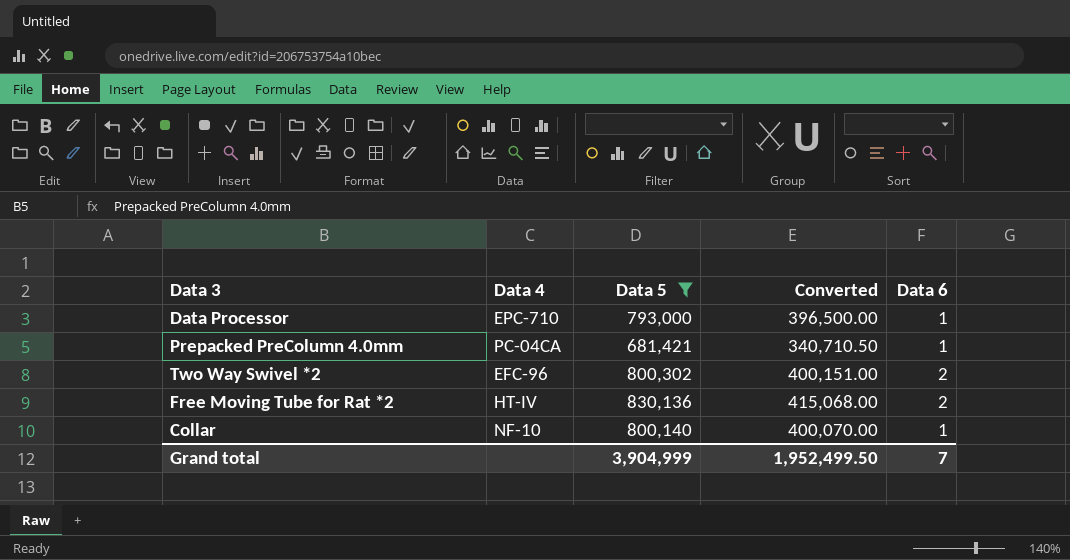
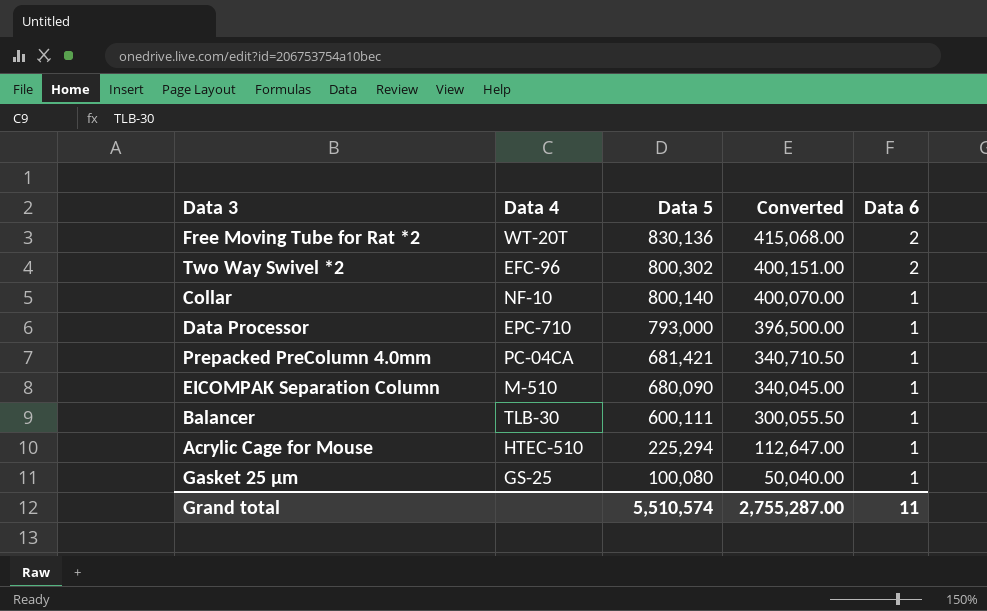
filter: Data 5 >= 681,421 -> none
row order: none -> Data 5 descending
Free Moving Tube for Rat *2 | Data 4: HT-IV -> WT-20T
Grand total | Data 5: 3,904,999 -> 5,510,574
Grand total | Converted: 1,952,499.50 -> 2,755,287.00
Grand total | Data 6: 7 -> 11

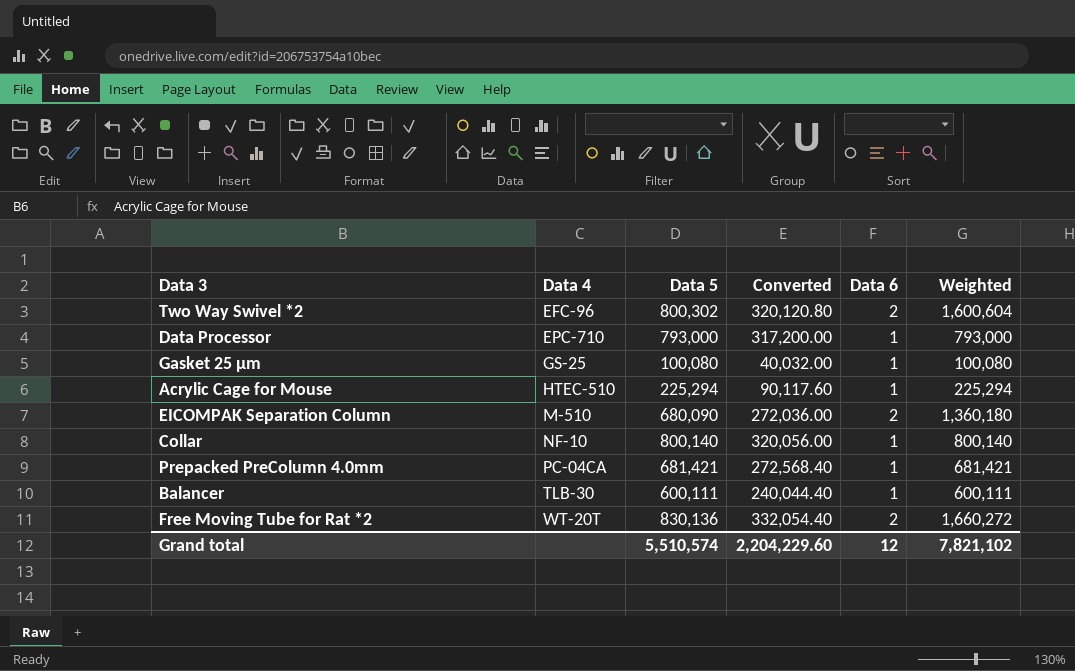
row order: Data 5 descending -> Data 4 ascending
column Converted | formula: [Data 5] * 0.5 -> [Data 5] * 0.4
column Weighted | formula: none -> [Data 5] * [Data 6]
EICOMPAK Separation Column | Data 6: 1 -> 2
Grand total | Converted: 2,755,287.00 -> 2,204,229.60
Grand total | Data 6: 11 -> 12

